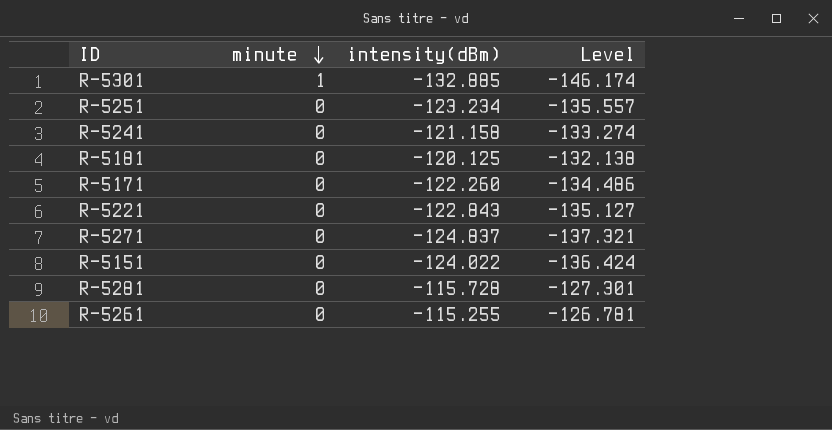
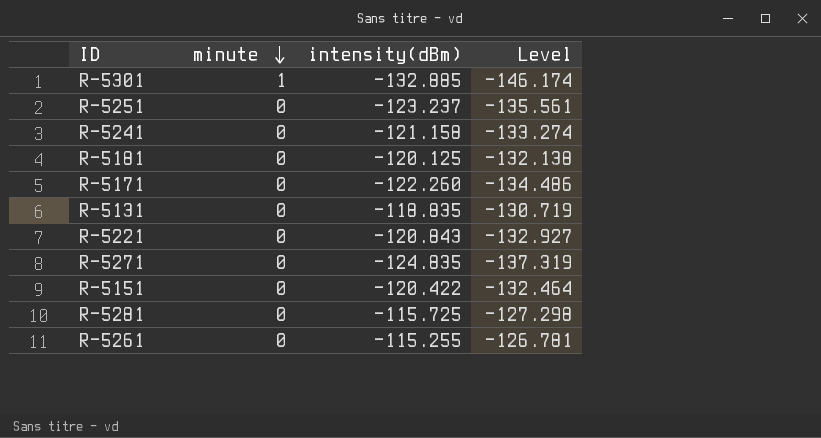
R-5251 | intensity(dBm): -123.234 -> -123.237
R-5251 | Level: -135.557 -> -135.561
row R-5131: none -> 0 | -118.835 | -130.719
R-5221 | intensity(dBm): -122.843 -> -120.843
R-5221 | Level: -135.127 -> -132.927
R-5271 | intensity(dBm): -124.837 -> -124.835
R-5271 | Level: -137.321 -> -137.319
R-5151 | intensity(dBm): -124.022 -> -120.422
R-5151 | Level: -136.424 -> -132.464
R-5281 | intensity(dBm): -115.728 -> -115.725
R-5281 | Level: -127.301 -> -127.298

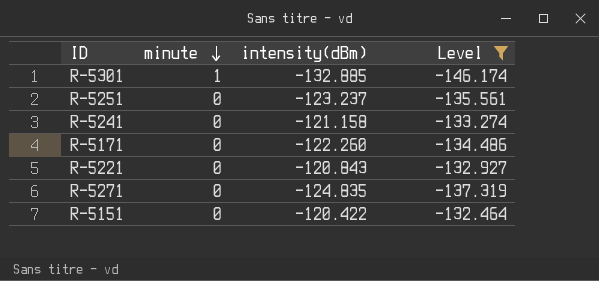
filter: none -> Level <= -132.464

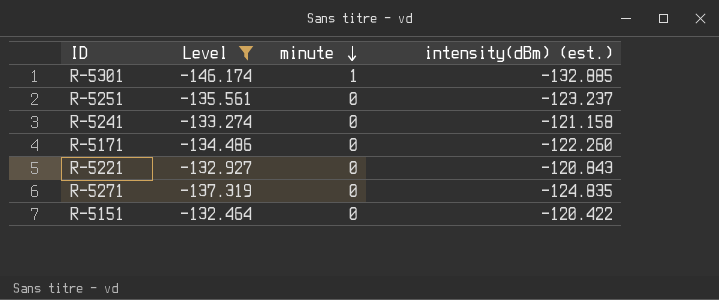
column Level | position: 4 -> 2
column name: intensity(dBm) -> intensity(dBm) (est.)

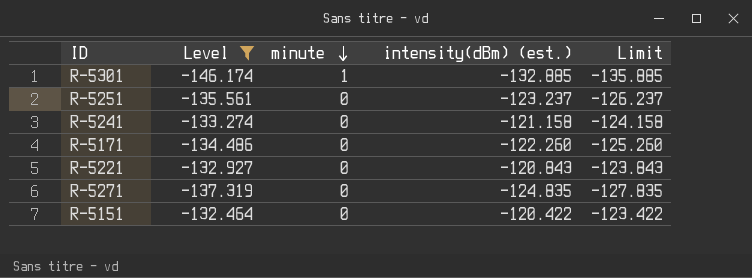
column Limit | formula: none -> [intensity(dBm) (est.)] - 3

